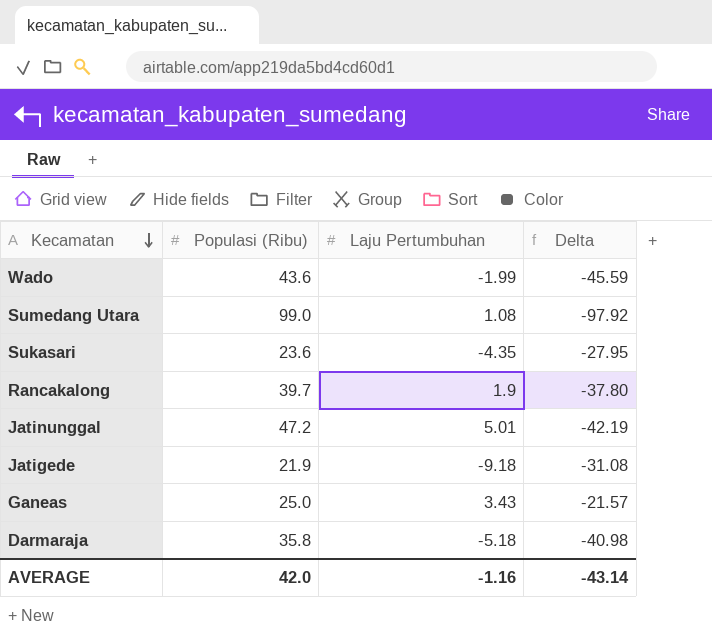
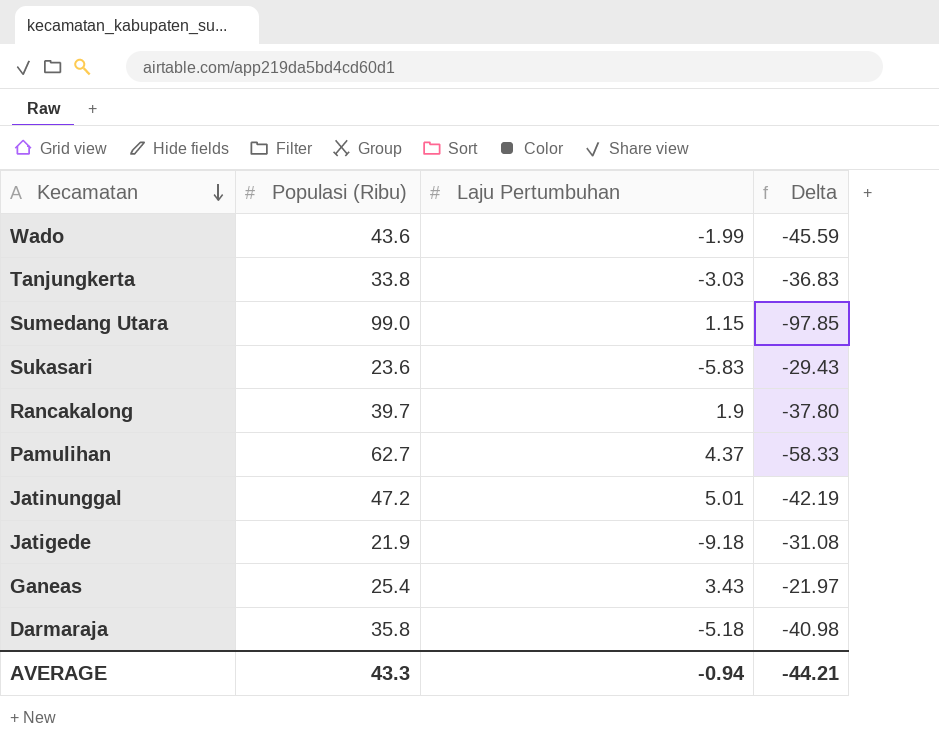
row Tanjungkerta: none -> 33.8 | -3.03 | -36.83
Sumedang Utara | Laju Pertumbuhan: 1.08 -> 1.15
Sumedang Utara | Delta: -97.92 -> -97.85
Sukasari | Laju Pertumbuhan: -4.35 -> -5.83
Sukasari | Delta: -27.95 -> -29.43
row Pamulihan: none -> 62.7 | 4.37 | -58.33
Ganeas | Populasi (Ribu): 25.0 -> 25.4
Ganeas | Delta: -21.57 -> -21.97
AVERAGE | Populasi (Ribu): 42.0 -> 43.3
AVERAGE | Laju Pertumbuhan: -1.16 -> -0.94
AVERAGE | Delta: -43.14 -> -44.21

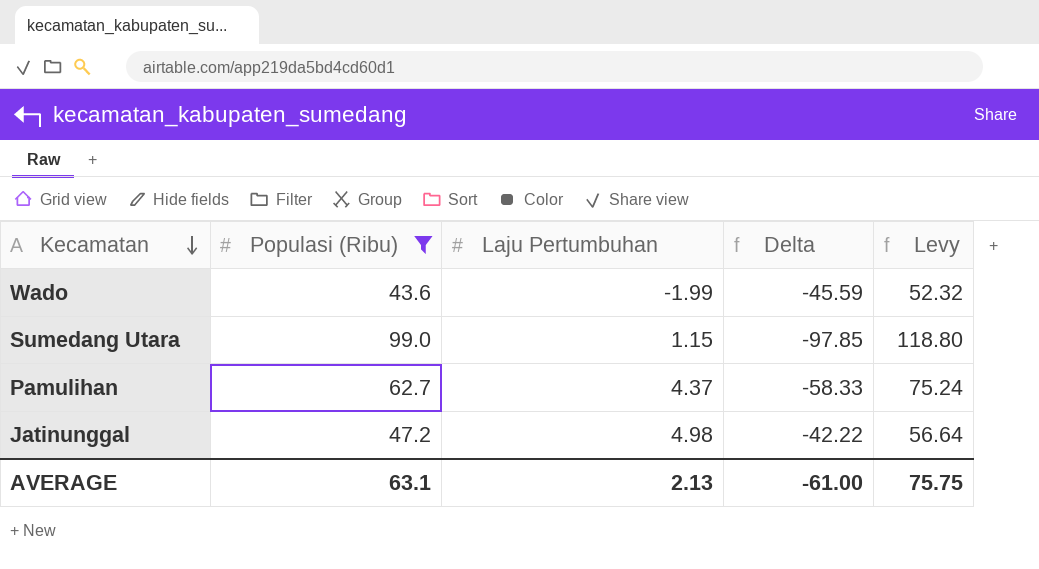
filter: none -> Populasi (Ribu) >= 43.6
column Levy | formula: none -> [Populasi (Ribu)] * 1.2
Jatinunggal | Laju Pertumbuhan: 5.01 -> 4.98
Jatinunggal | Delta: -42.19 -> -42.22
AVERAGE | Populasi (Ribu): 43.3 -> 63.1
AVERAGE | Laju Pertumbuhan: -0.94 -> 2.13
AVERAGE | Delta: -44.21 -> -61.00

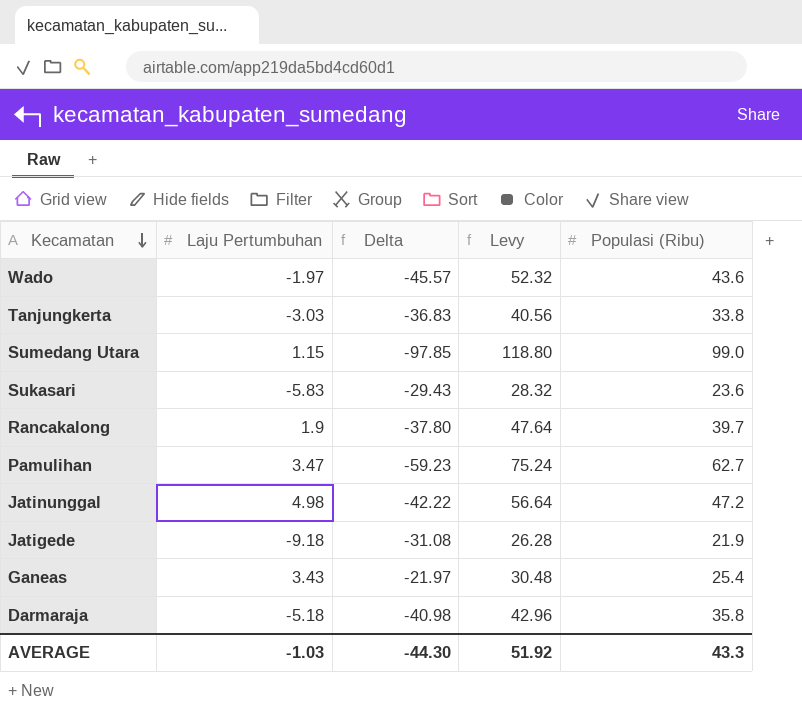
filter: Populasi (Ribu) >= 43.6 -> none
column Populasi (Ribu) | position: 2 -> 5
Wado | Laju Pertumbuhan: -1.99 -> -1.97
Wado | Delta: -45.59 -> -45.57
Pamulihan | Laju Pertumbuhan: 4.37 -> 3.47
Pamulihan | Delta: -58.33 -> -59.23
AVERAGE | Laju Pertumbuhan: 2.13 -> -1.03
AVERAGE | Delta: -61.00 -> -44.30
AVERAGE | Levy: 75.75 -> 51.92
AVERAGE | Populasi (Ribu): 63.1 -> 43.3

